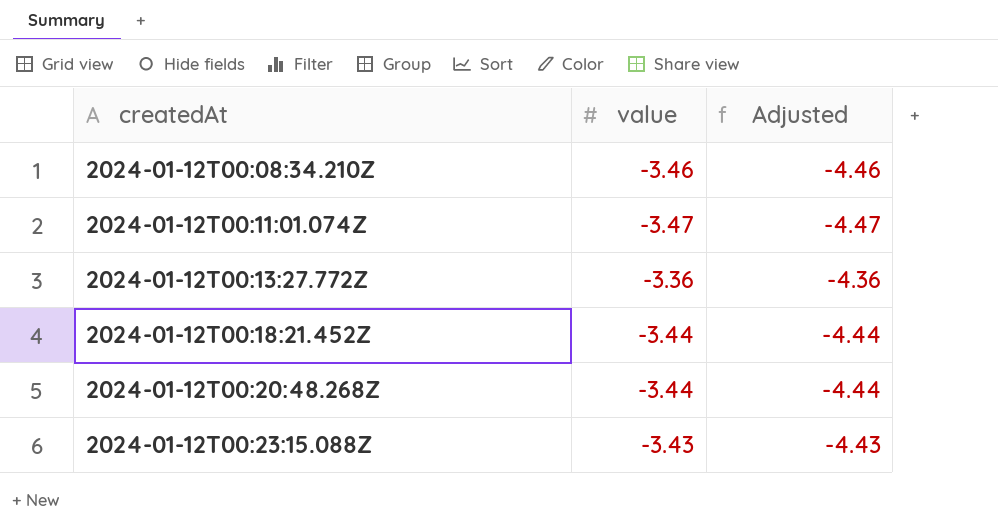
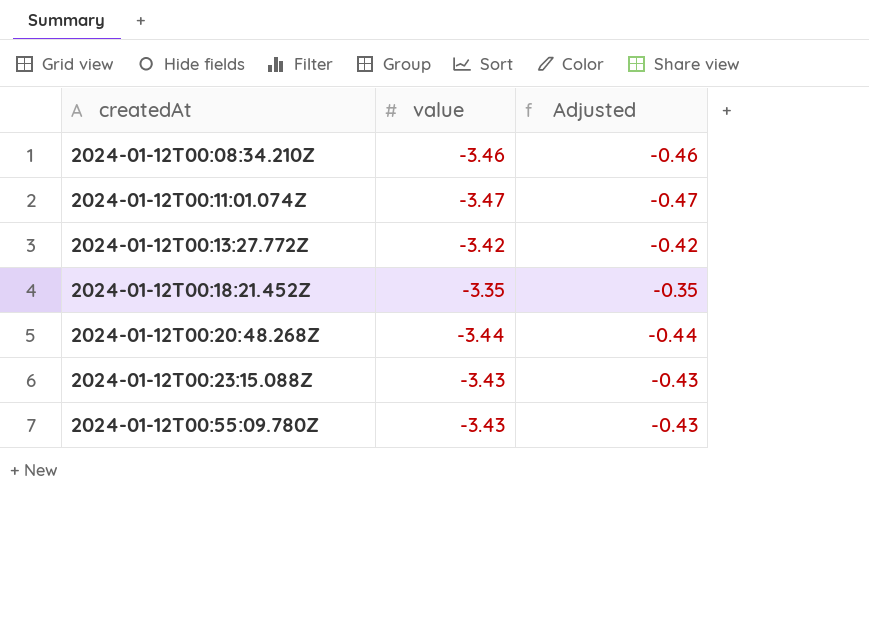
column Adjusted | formula: [value] - 1 -> [value] + 3
2024-01-12T00:13:27.772Z | value: -3.36 -> -3.42
2024-01-12T00:18:21.452Z | value: -3.44 -> -3.35
row 2024-01-12T00:55:09.780Z: none -> -3.43 | -0.43

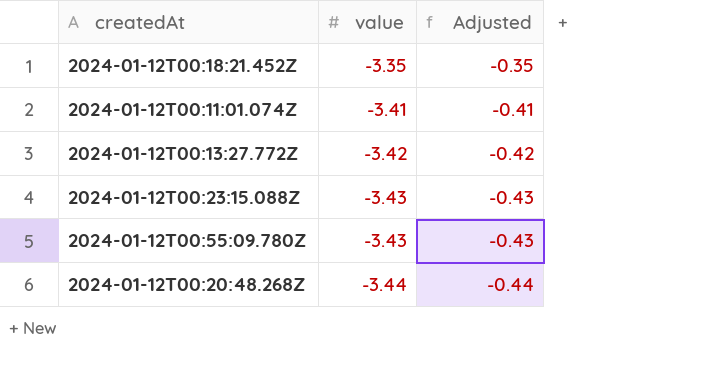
row order: createdAt ascending -> value descending
row 2024-01-12T00:08:34.210Z: -3.46 | -0.46 -> none
2024-01-12T00:11:01.074Z | value: -3.47 -> -3.41
2024-01-12T00:11:01.074Z | Adjusted: -0.47 -> -0.41

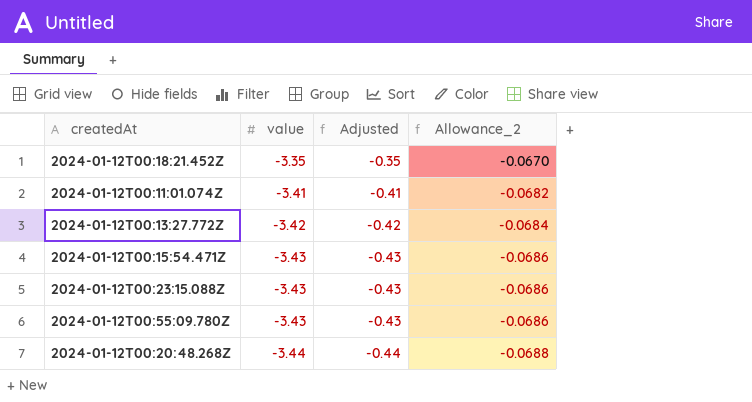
column Allowance_2 | formula: none -> [value] * 0.02
row 2024-01-12T00:15:54.471Z: none -> -3.43 | -0.43 | -0.0686

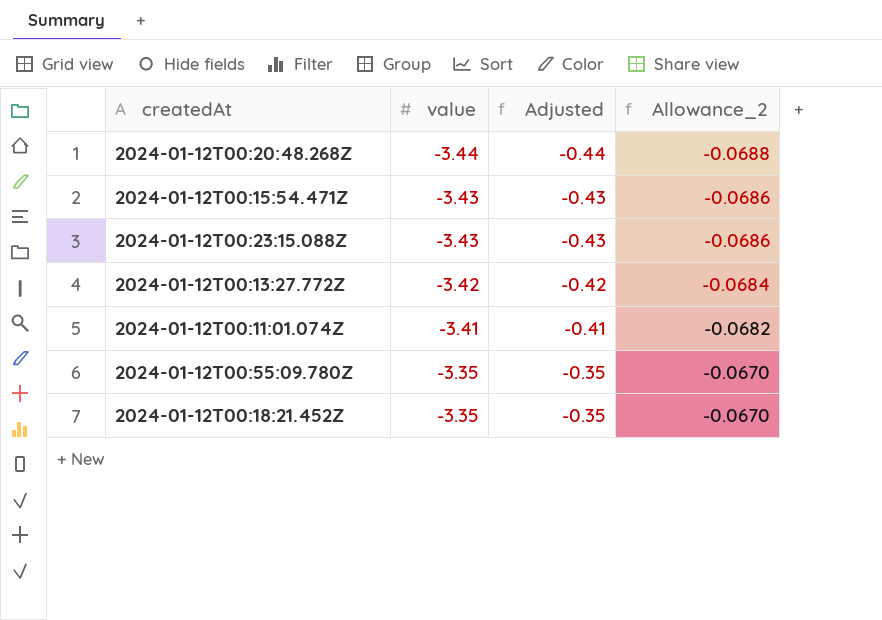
row order: value descending -> value ascending
2024-01-12T00:55:09.780Z | value: -3.43 -> -3.35
2024-01-12T00:55:09.780Z | Adjusted: -0.43 -> -0.35
2024-01-12T00:55:09.780Z | Allowance_2: -0.0686 -> -0.0670

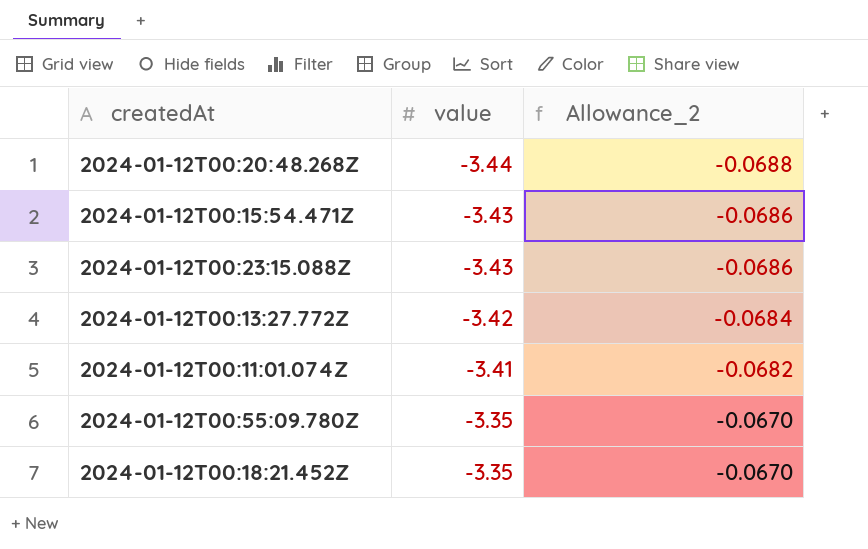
column Adjusted | formula: [value] + 3 -> none

